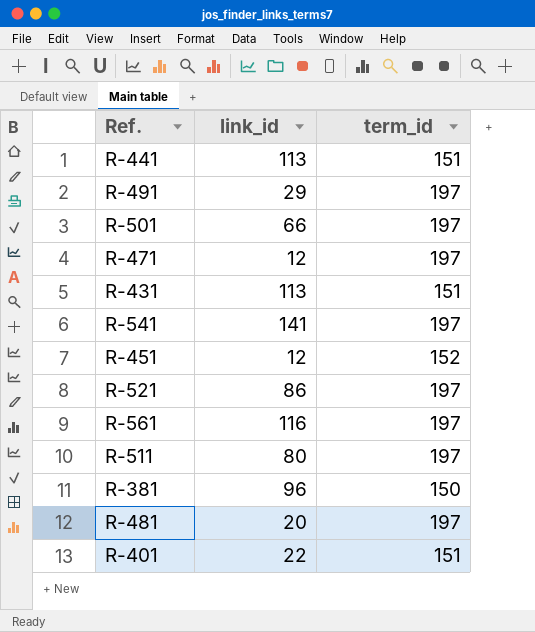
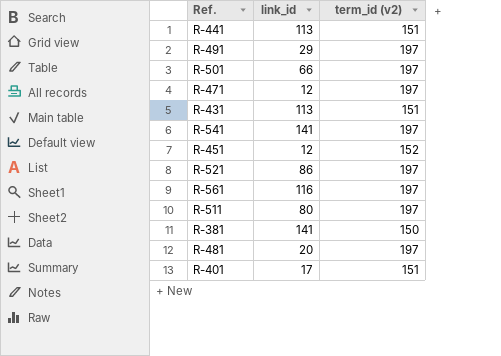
column name: term_id -> term_id (v2)
R-381 | link_id: 96 -> 141
R-401 | link_id: 22 -> 17

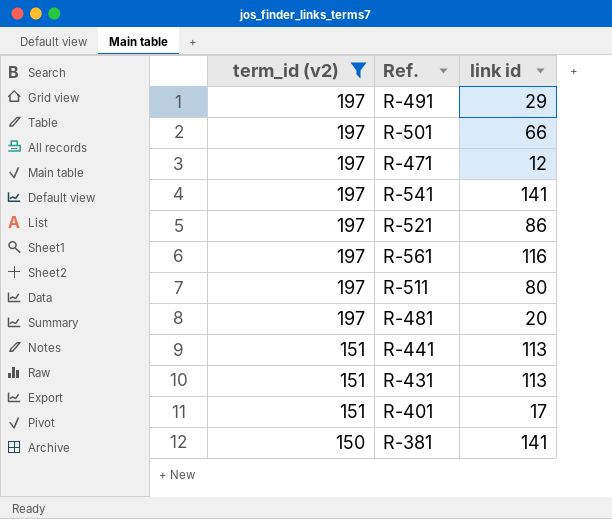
filter: none -> term_id (v2) != 152
row order: none -> term_id (v2) descending
column term_id (v2) | position: 3 -> 1
column name: link_id -> link id

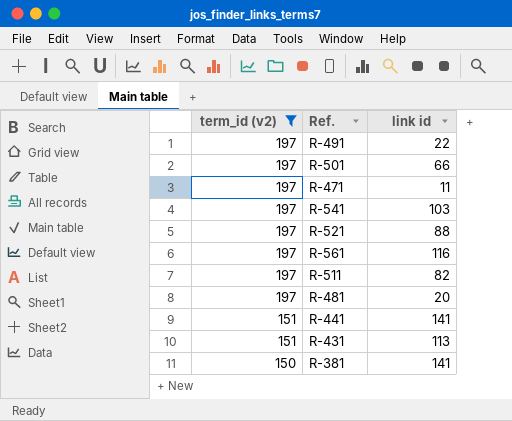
row R-401: 151 | 17 -> none
R-491 | link id: 29 -> 22
R-471 | link id: 12 -> 11
R-541 | link id: 141 -> 103
R-521 | link id: 86 -> 88
R-511 | link id: 80 -> 82
R-441 | link id: 113 -> 141

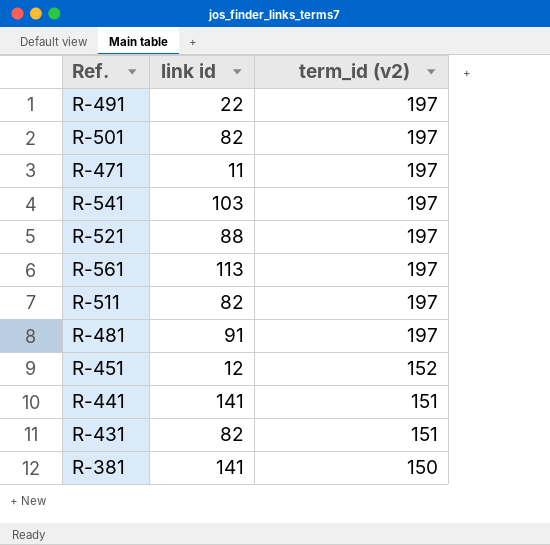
filter: term_id (v2) != 152 -> none
column term_id (v2) | position: 1 -> 3
R-501 | link id: 66 -> 82
R-561 | link id: 116 -> 113
R-481 | link id: 20 -> 91
R-431 | link id: 113 -> 82

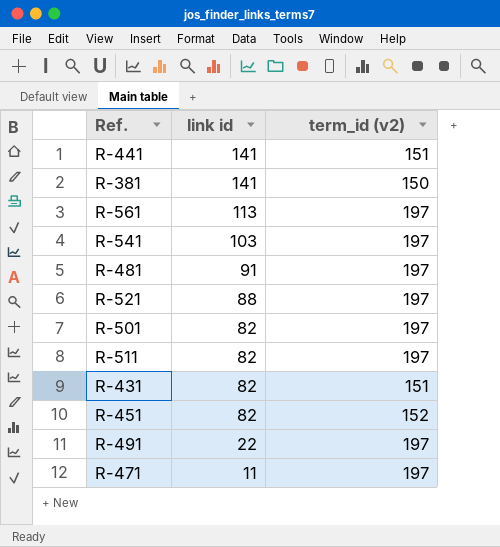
row order: term_id (v2) descending -> link id descending
R-451 | link id: 12 -> 82

